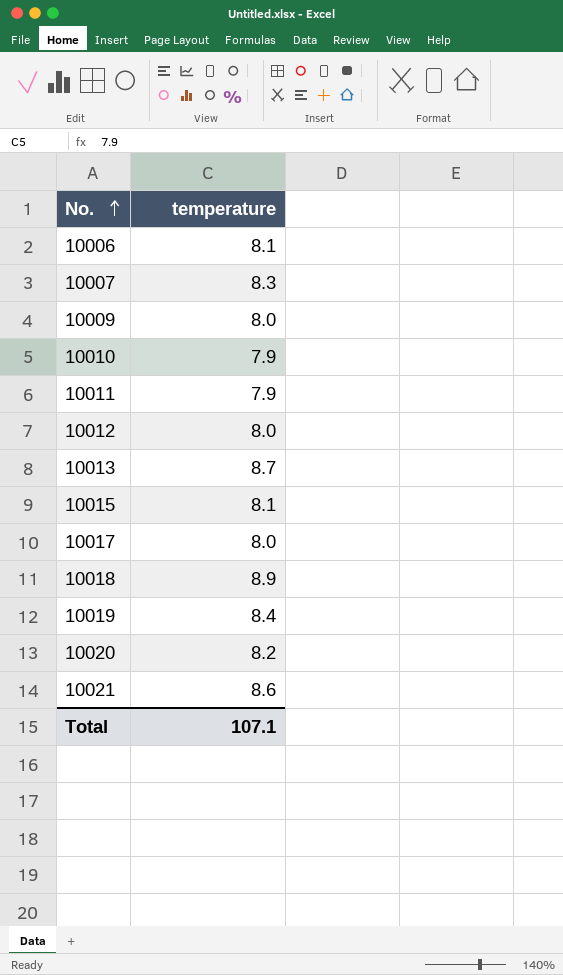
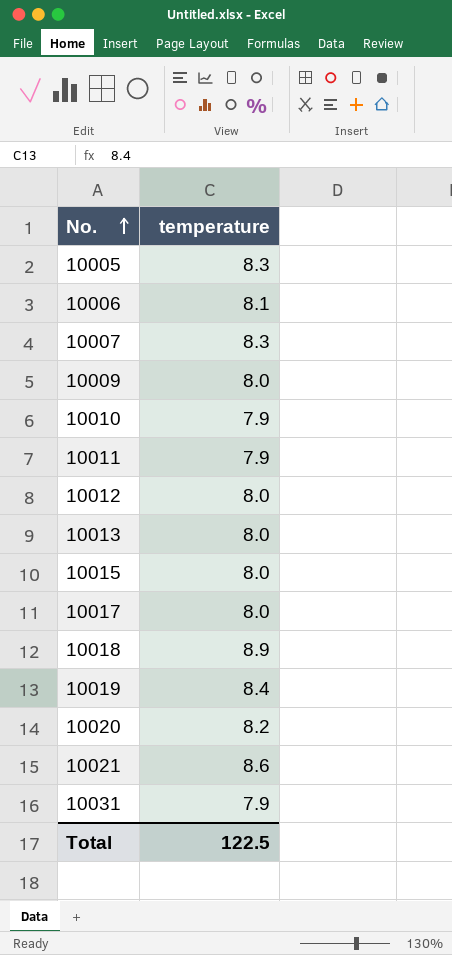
row 10005: none -> 8.3
10013 | temperature: 8.7 -> 8.0
10015 | temperature: 8.1 -> 8.0
row 10031: none -> 7.9
Total | temperature: 107.1 -> 122.5

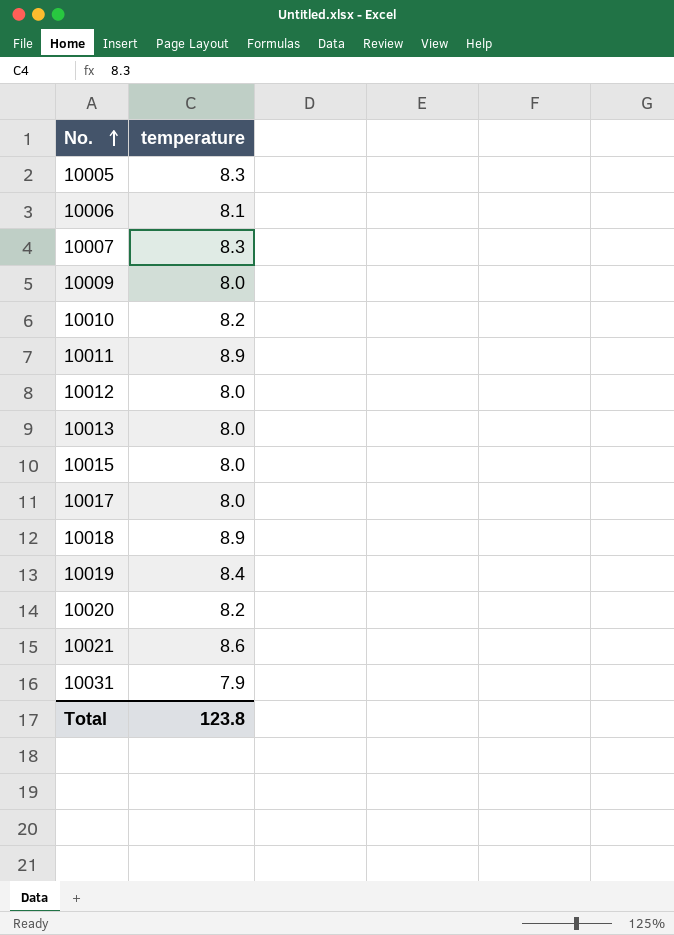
10010 | temperature: 7.9 -> 8.2
10011 | temperature: 7.9 -> 8.9
Total | temperature: 122.5 -> 123.8

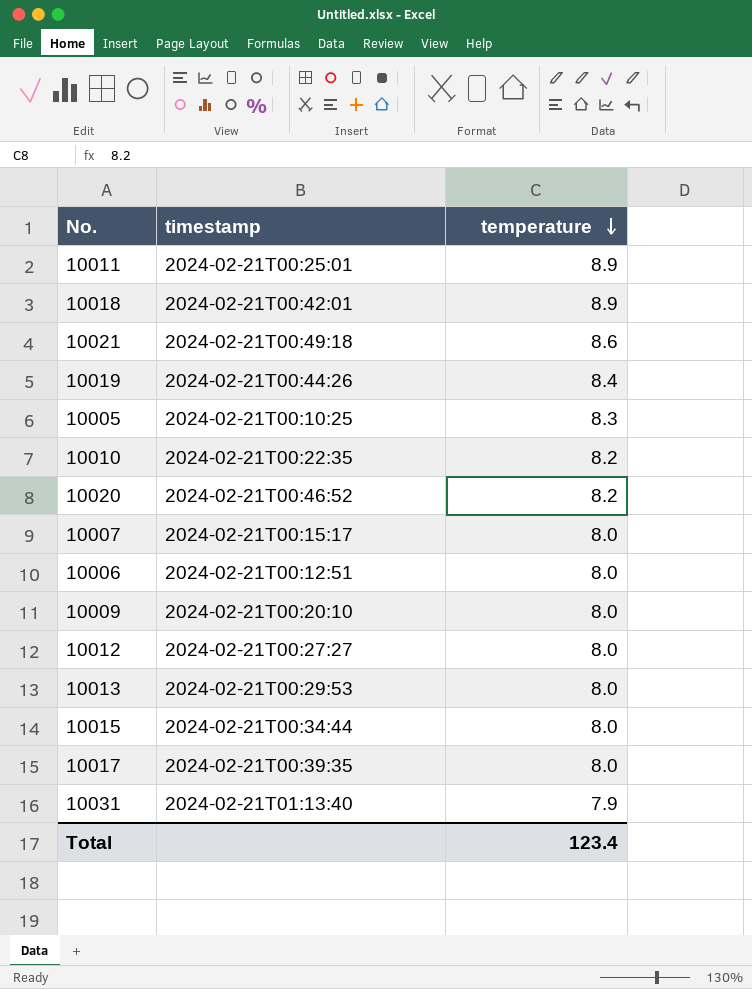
row order: No. ascending -> temperature descending
column timestamp | position: none -> 2
10007 | temperature: 8.3 -> 8.0
10006 | temperature: 8.1 -> 8.0
Total | temperature: 123.8 -> 123.4

